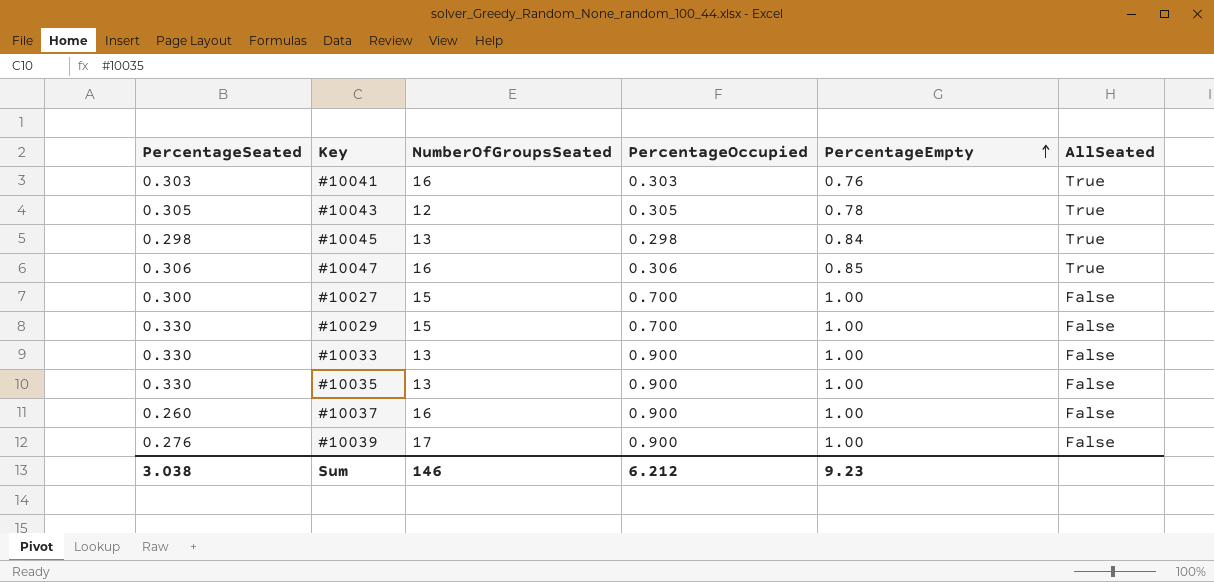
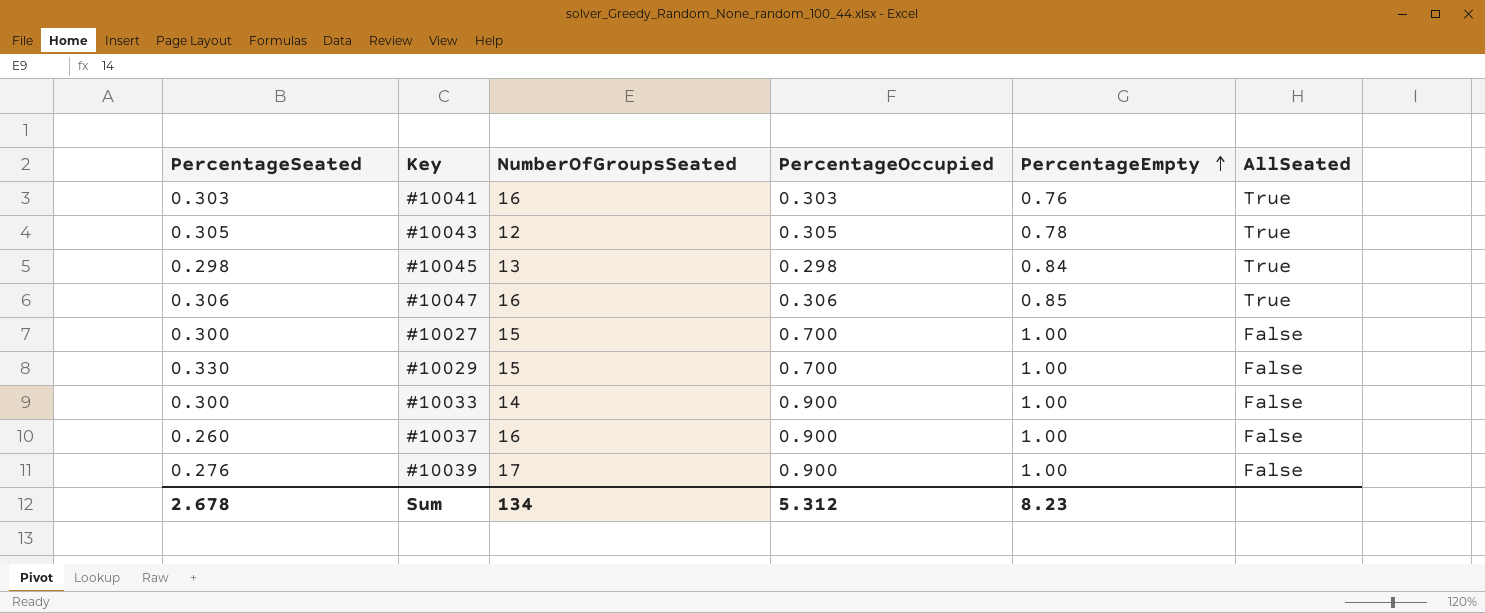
row #10035: 0.330 | 13 | 0.900 | 1.00 | False -> none
#10033 | PercentageSeated: 0.330 -> 0.300
#10033 | NumberOfGroupsSeated: 13 -> 14
Sum | PercentageSeated: 3.038 -> 2.678
Sum | NumberOfGroupsSeated: 146 -> 134
Sum | PercentageOccupied: 6.212 -> 5.312
Sum | PercentageEmpty: 9.23 -> 8.23

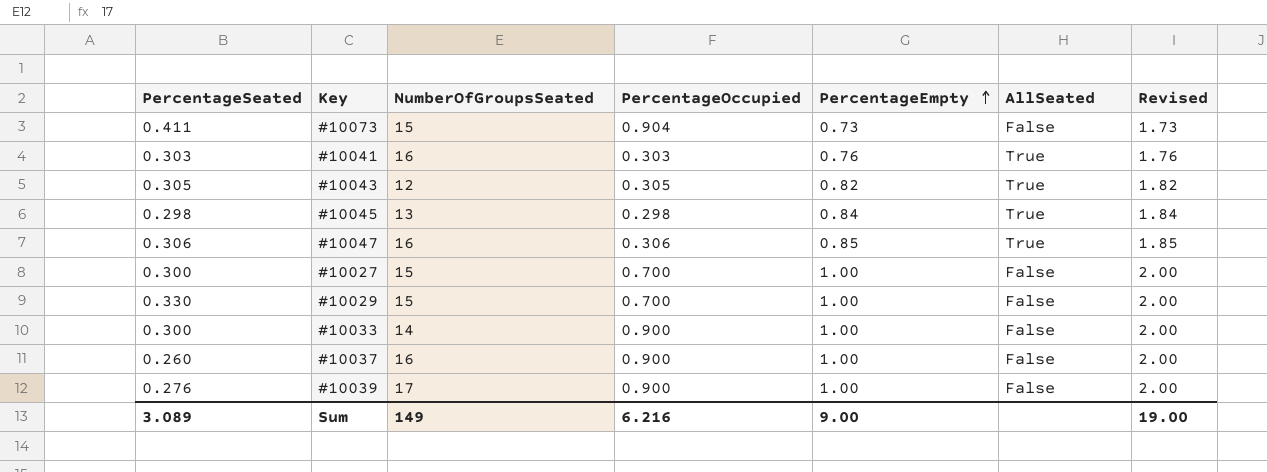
column Revised | formula: none -> [PercentageEmpty] + 1
row #10073: none -> 0.411 | 15 | 0.904 | 0.73 | False | 1.73
#10043 | PercentageEmpty: 0.78 -> 0.82
Sum | PercentageSeated: 2.678 -> 3.089
Sum | NumberOfGroupsSeated: 134 -> 149
Sum | PercentageOccupied: 5.312 -> 6.216
Sum | PercentageEmpty: 8.23 -> 9.00

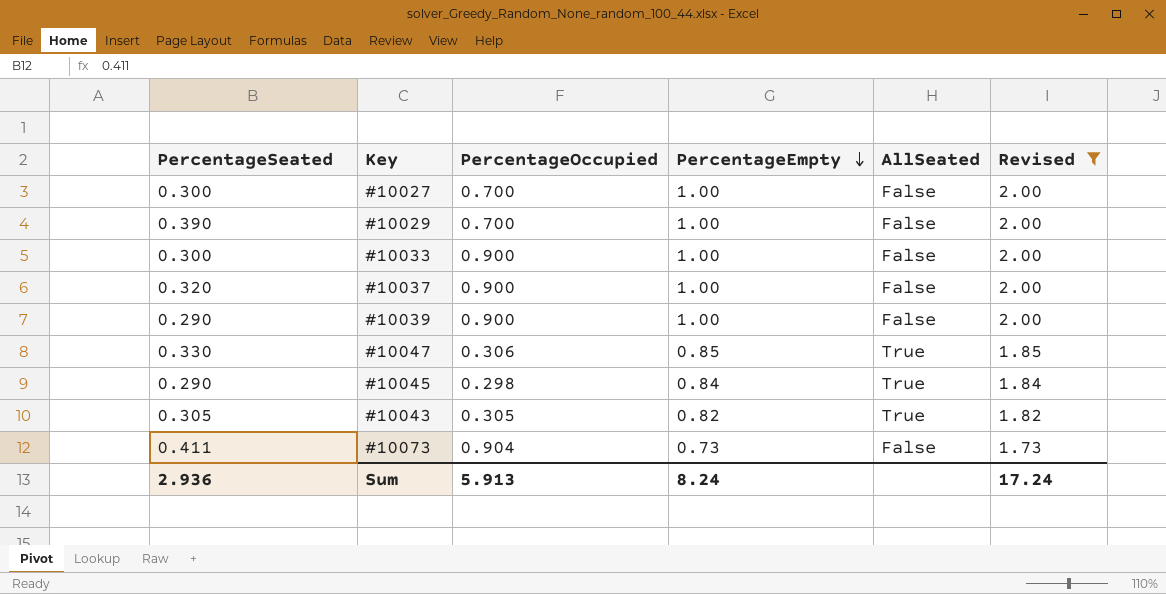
filter: none -> Revised != 1.76
row order: PercentageEmpty ascending -> PercentageEmpty descending
column NumberOfGroupsSeated | position: 3 -> none
#10029 | PercentageSeated: 0.330 -> 0.390
#10037 | PercentageSeated: 0.260 -> 0.320
#10039 | PercentageSeated: 0.276 -> 0.290
#10047 | PercentageSeated: 0.306 -> 0.330
#10045 | PercentageSeated: 0.298 -> 0.290
Sum | PercentageSeated: 3.089 -> 2.936
Sum | PercentageOccupied: 6.216 -> 5.913
Sum | PercentageEmpty: 9.00 -> 8.24
Sum | Revised: 19.00 -> 17.24

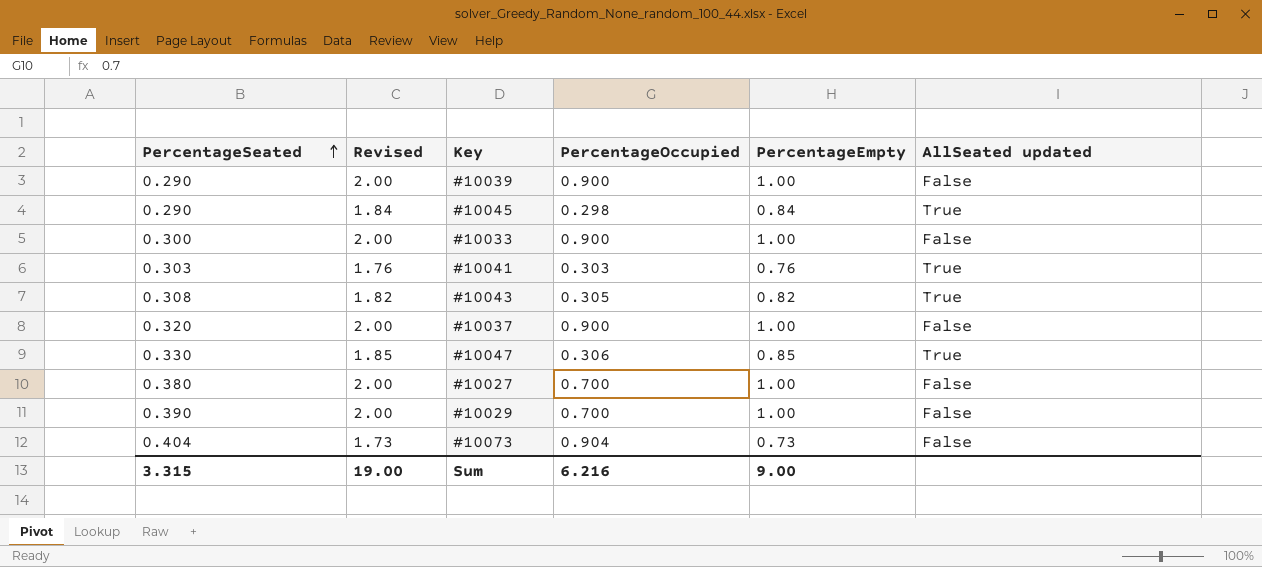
filter: Revised != 1.76 -> none
row order: PercentageEmpty descending -> PercentageSeated ascending
column Revised | position: 6 -> 2
column name: AllSeated -> AllSeated updated
#10043 | PercentageSeated: 0.305 -> 0.308
#10027 | PercentageSeated: 0.300 -> 0.380
#10073 | PercentageSeated: 0.411 -> 0.404
Sum | PercentageSeated: 2.936 -> 3.315
Sum | Revised: 17.24 -> 19.00
Sum | PercentageOccupied: 5.913 -> 6.216
Sum | PercentageEmpty: 8.24 -> 9.00

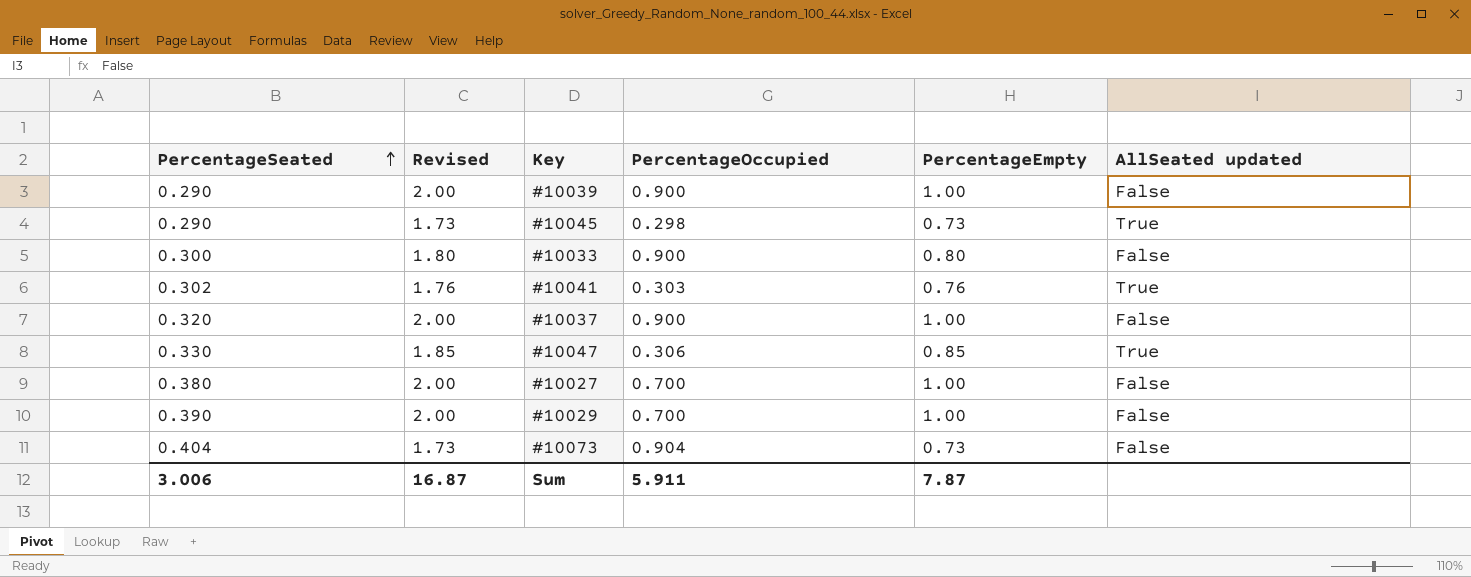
row #10043: 0.308 | 1.82 | 0.305 | 0.82 | True -> none
#10045 | Revised: 1.84 -> 1.73
#10045 | PercentageEmpty: 0.84 -> 0.73
#10033 | Revised: 2.00 -> 1.80
#10033 | PercentageEmpty: 1.00 -> 0.80
#10041 | PercentageSeated: 0.303 -> 0.302
Sum | PercentageSeated: 3.315 -> 3.006
Sum | Revised: 19.00 -> 16.87
Sum | PercentageOccupied: 6.216 -> 5.911
Sum | PercentageEmpty: 9.00 -> 7.87

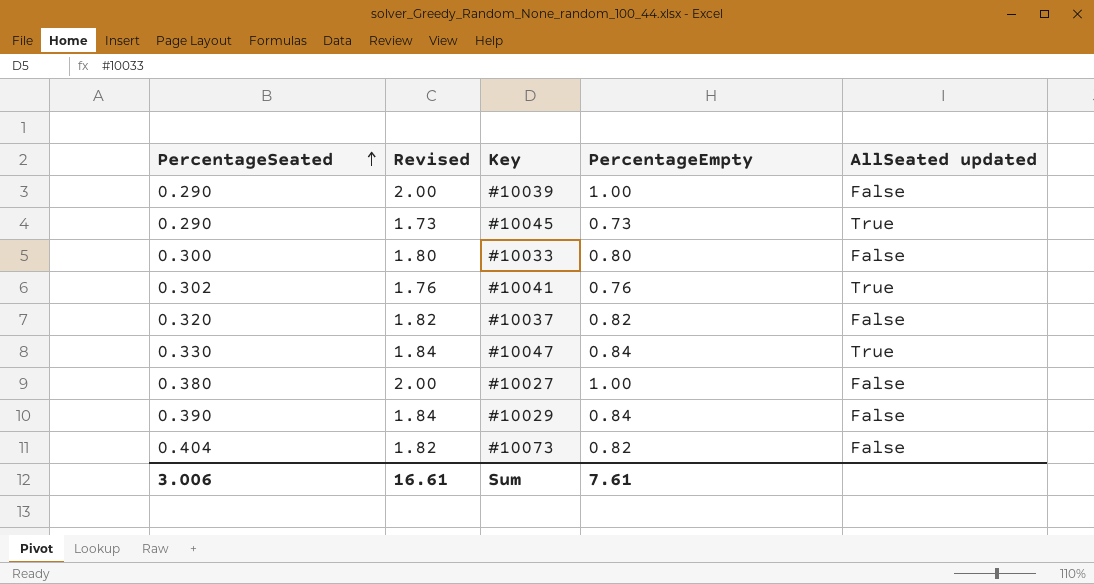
column PercentageOccupied | position: 4 -> none
#10037 | Revised: 2.00 -> 1.82
#10037 | PercentageEmpty: 1.00 -> 0.82
#10047 | Revised: 1.85 -> 1.84
#10047 | PercentageEmpty: 0.85 -> 0.84
#10029 | Revised: 2.00 -> 1.84
#10029 | PercentageEmpty: 1.00 -> 0.84
#10073 | Revised: 1.73 -> 1.82
#10073 | PercentageEmpty: 0.73 -> 0.82
Sum | Revised: 16.87 -> 16.61
Sum | PercentageEmpty: 7.87 -> 7.61

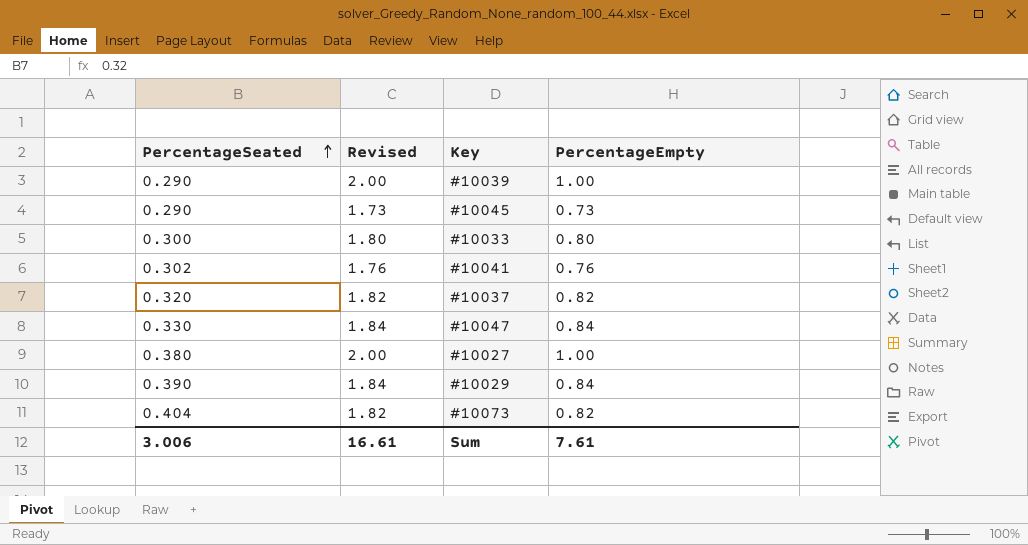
column AllSeated updated | position: 5 -> none

